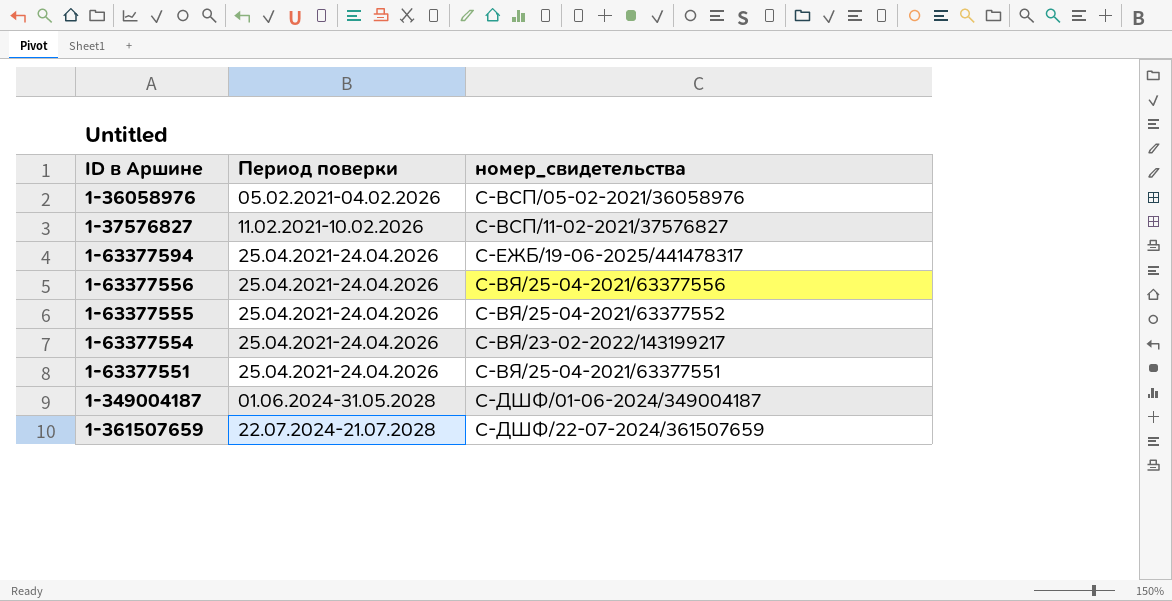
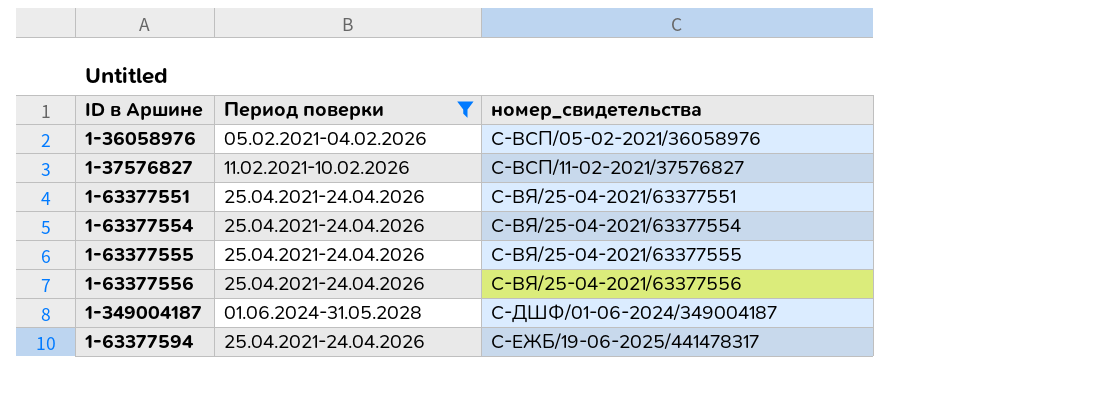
filter: none -> Период поверки != 22.07.2024-21.07.2028
row order: Период поверки ascending -> номер_свидетельства ascending
1-63377554 | номер_свидетельства: С-ВЯ/23-02-2022/143199217 -> С-ВЯ/25-04-2021/63377554
1-63377555 | номер_свидетельства: С-ВЯ/25-04-2021/63377552 -> С-ВЯ/25-04-2021/63377555

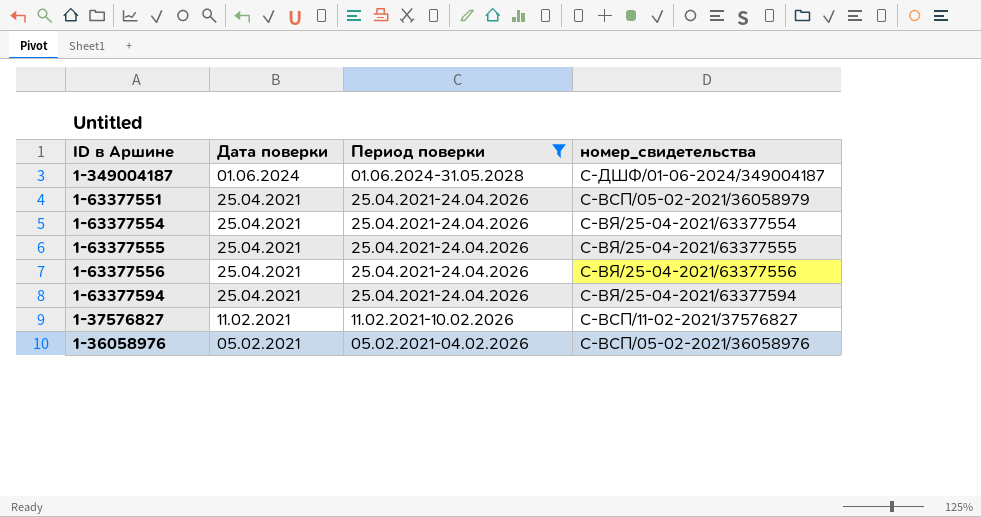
row order: номер_свидетельства ascending -> Дата поверки descending
column Дата поверки | position: none -> 2
1-63377551 | номер_свидетельства: С-ВЯ/25-04-2021/63377551 -> С-ВСП/05-02-2021/36058979
1-63377594 | номер_свидетельства: С-ЕЖБ/19-06-2025/441478317 -> С-ВЯ/25-04-2021/63377594

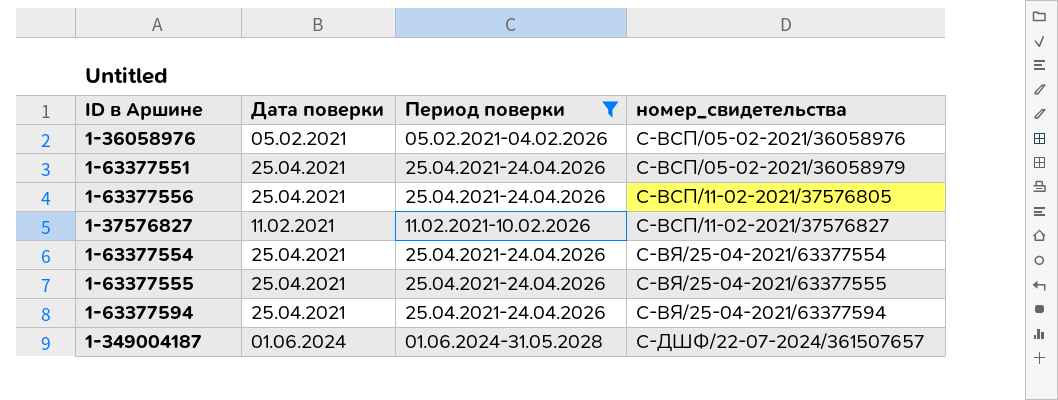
row order: Дата поверки descending -> номер_свидетельства ascending
1-63377556 | номер_свидетельства: С-ВЯ/25-04-2021/63377556 -> С-ВСП/11-02-2021/37576805
1-349004187 | номер_свидетельства: С-ДШФ/01-06-2024/349004187 -> С-ДШФ/22-07-2024/361507657

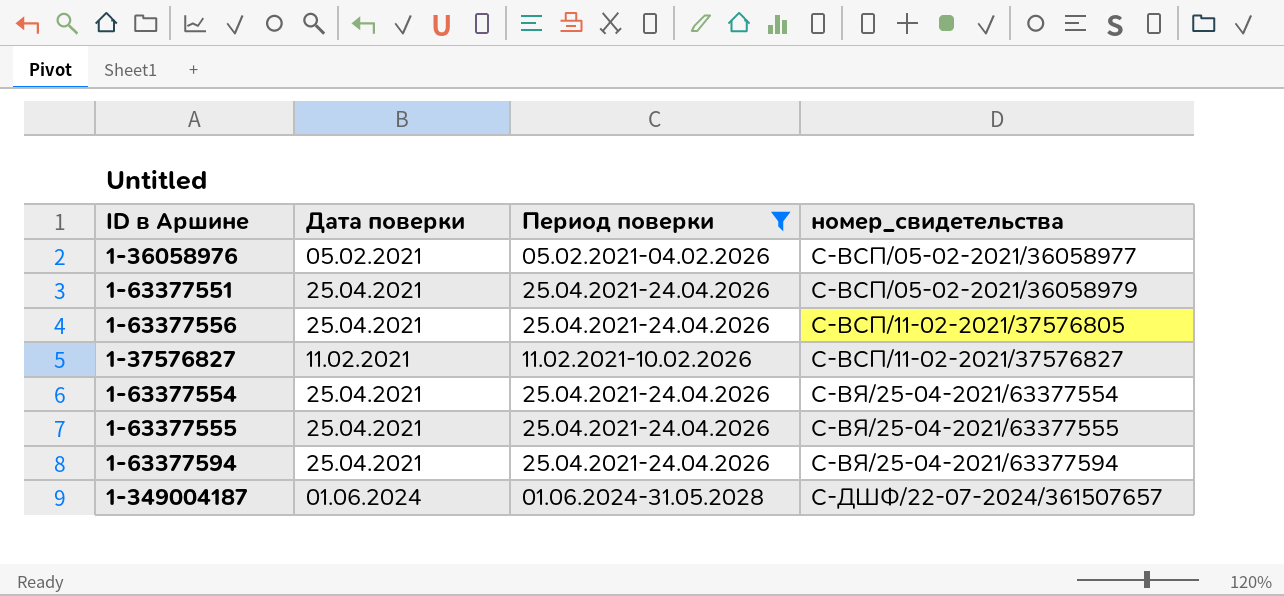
1-36058976 | номер_свидетельства: С-ВСП/05-02-2021/36058976 -> С-ВСП/05-02-2021/36058977

